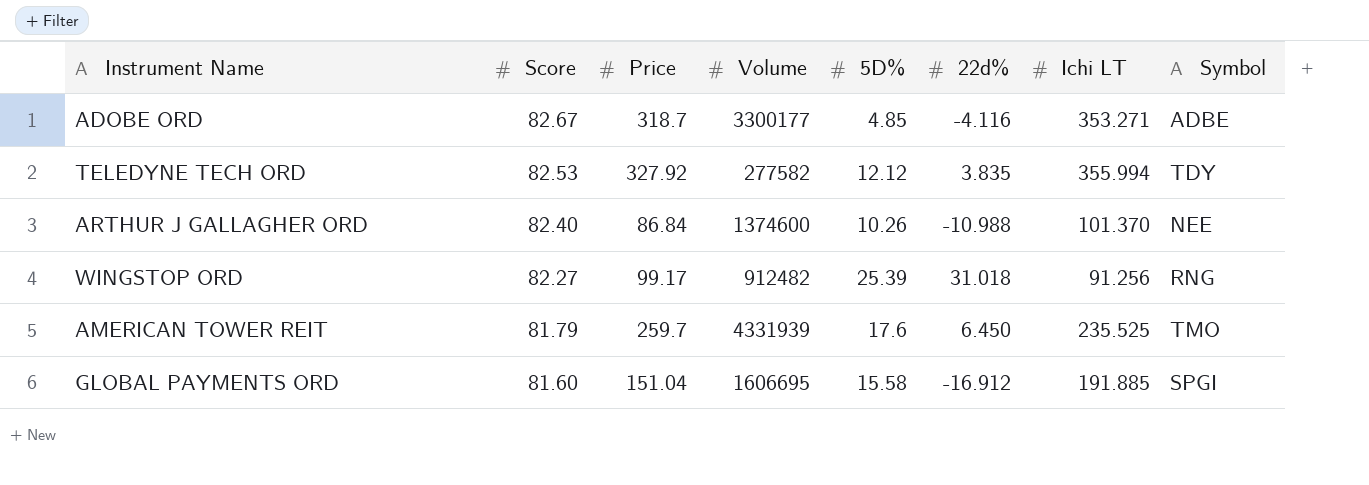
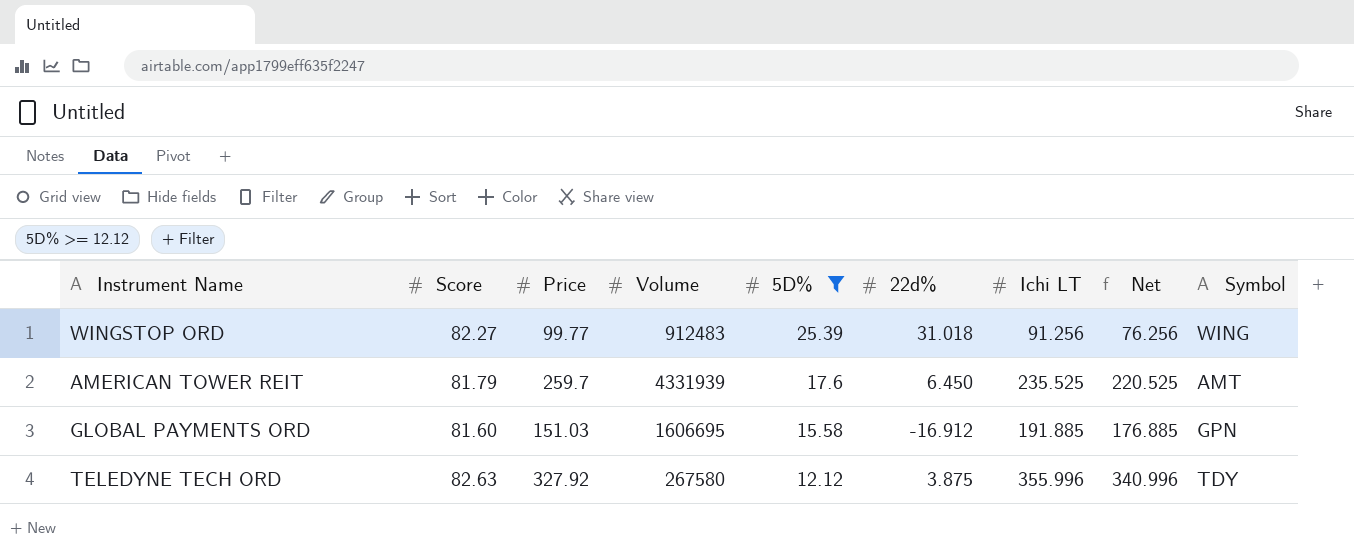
filter: none -> 5D% >= 12.12
row order: Score descending -> 5D% descending
column Net | formula: none -> [Ichi LT] - 15
WINGSTOP ORD | Price: 99.17 -> 99.77
WINGSTOP ORD | Volume: 912482 -> 912483
WINGSTOP ORD | Symbol: RNG -> WING
AMERICAN TOWER REIT | Symbol: TMO -> AMT
GLOBAL PAYMENTS ORD | Price: 151.04 -> 151.03
GLOBAL PAYMENTS ORD | Symbol: SPGI -> GPN
TELEDYNE TECH ORD | Score: 82.53 -> 82.63
TELEDYNE TECH ORD | Volume: 277582 -> 267580
TELEDYNE TECH ORD | 22d%: 3.835 -> 3.875
TELEDYNE TECH ORD | Ichi LT: 355.994 -> 355.996

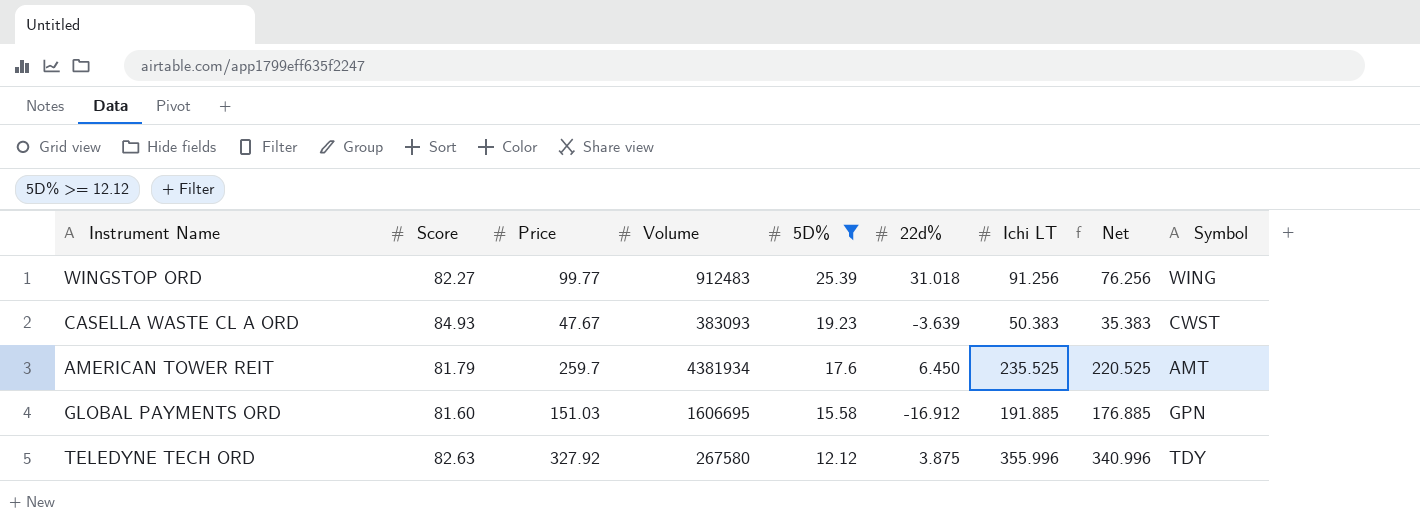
row CASELLA WASTE CL A ORD: none -> 84.93 | 47.67 | 383093 | 19.23 | -3.639 | 50.383 | 35.383 | CWST
AMERICAN TOWER REIT | Volume: 4331939 -> 4381934

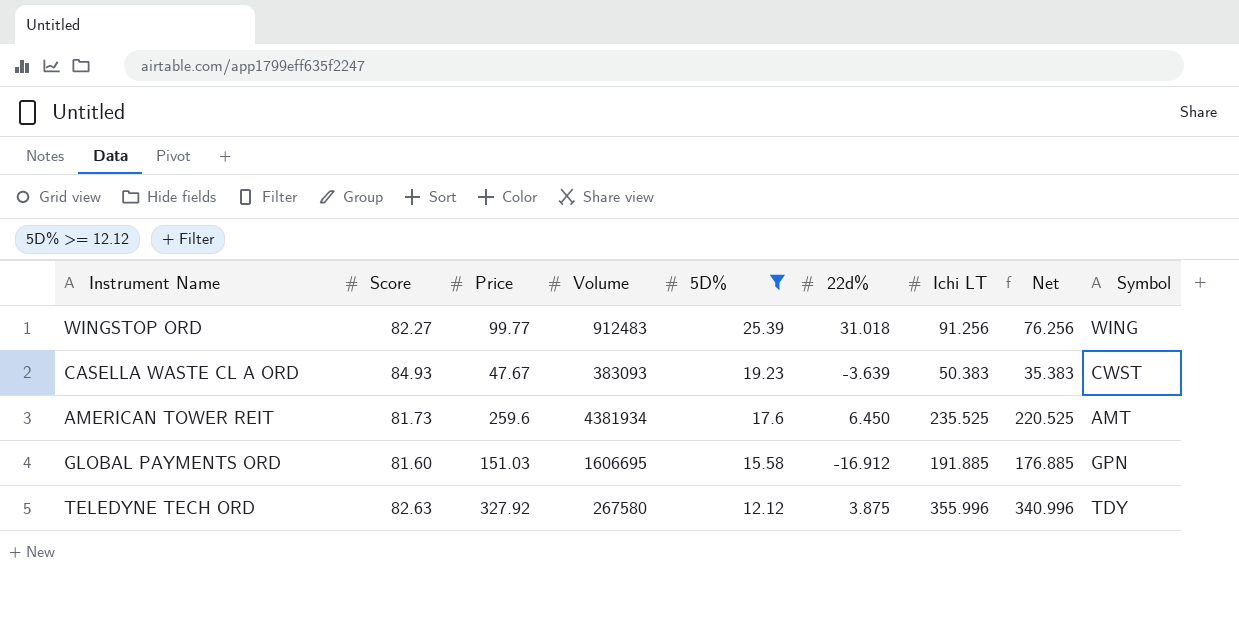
AMERICAN TOWER REIT | Score: 81.79 -> 81.73
AMERICAN TOWER REIT | Price: 259.7 -> 259.6

